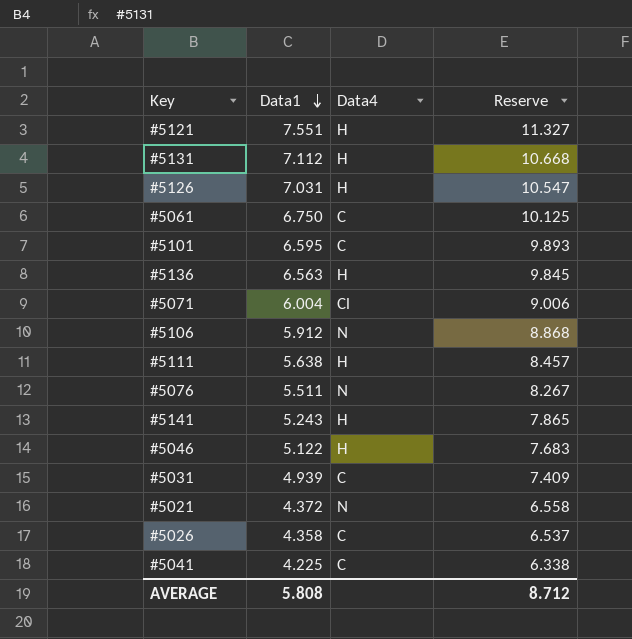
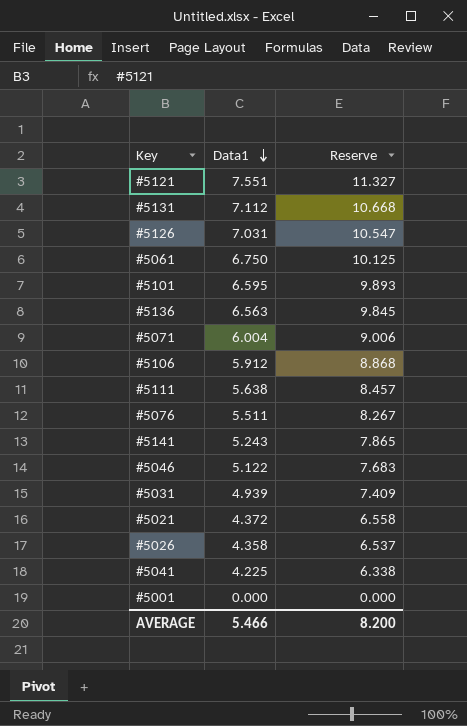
column Data4 | position: 3 -> none
row #5001: none -> 0.000 | 0.000
AVERAGE | Data1: 5.808 -> 5.466
AVERAGE | Reserve: 8.712 -> 8.200

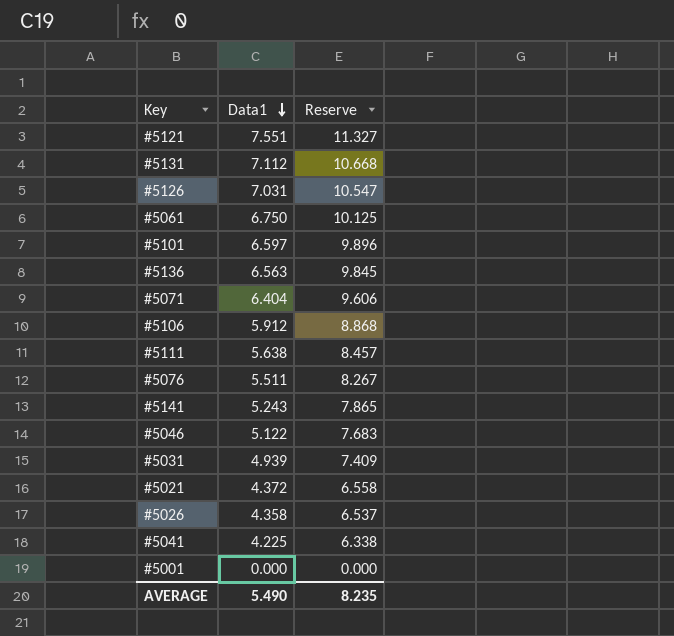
#5101 | Data1: 6.595 -> 6.597
#5101 | Reserve: 9.893 -> 9.896
#5071 | Data1: 6.004 -> 6.404
#5071 | Reserve: 9.006 -> 9.606
AVERAGE | Data1: 5.466 -> 5.490
AVERAGE | Reserve: 8.200 -> 8.235

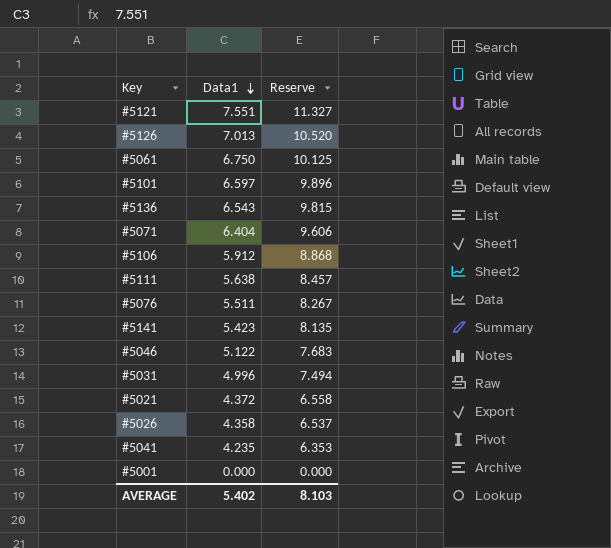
row #5131: 7.112 | 10.668 -> none
#5126 | Data1: 7.031 -> 7.013
#5126 | Reserve: 10.547 -> 10.520
#5136 | Data1: 6.563 -> 6.543
#5136 | Reserve: 9.845 -> 9.815
#5141 | Data1: 5.243 -> 5.423
#5141 | Reserve: 7.865 -> 8.135
#5031 | Data1: 4.939 -> 4.996
#5031 | Reserve: 7.409 -> 7.494
#5041 | Data1: 4.225 -> 4.235
#5041 | Reserve: 6.338 -> 6.353
AVERAGE | Data1: 5.490 -> 5.402
AVERAGE | Reserve: 8.235 -> 8.103

